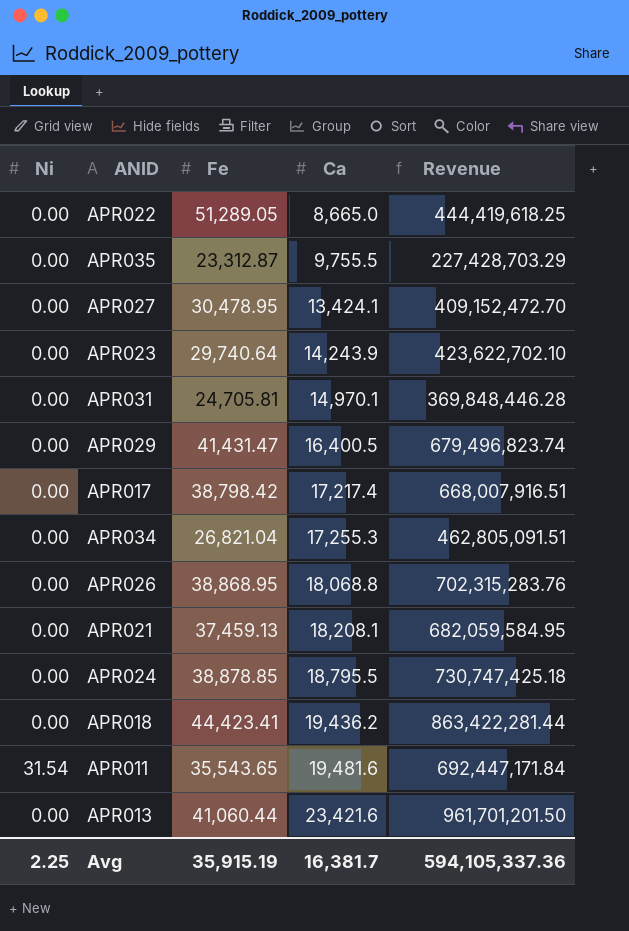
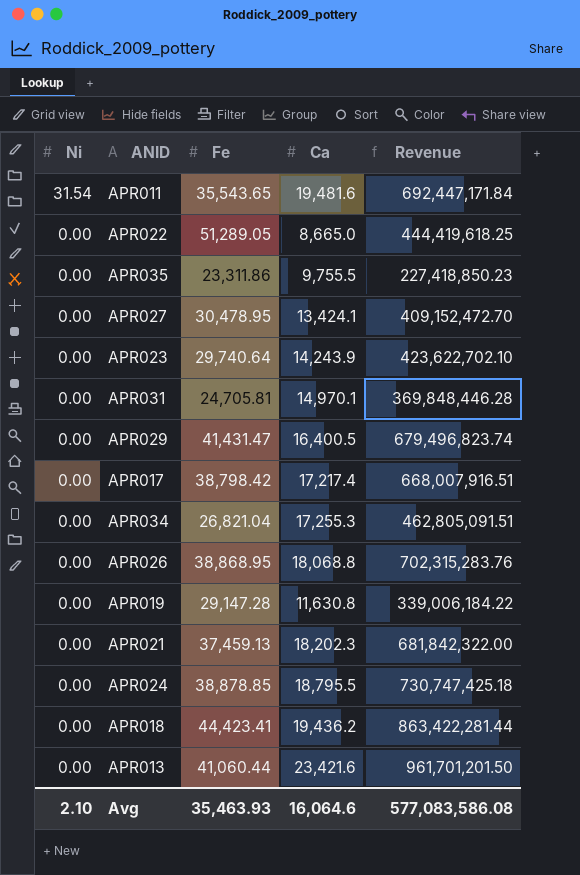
row order: Ca ascending -> Ni descending
APR035 | Fe: 23,312.87 -> 23,311.86
APR035 | Revenue: 227,428,703.29 -> 227,418,850.23
row APR019: none -> 0.00 | 29,147.28 | 11,630.8 | 339,006,184.22
APR021 | Ca: 18,208.1 -> 18,202.3
APR021 | Revenue: 682,059,584.95 -> 681,842,322.00
Avg | Ni: 2.25 -> 2.10
Avg | Fe: 35,915.19 -> 35,463.93
Avg | Ca: 16,381.7 -> 16,064.6
Avg | Revenue: 594,105,337.36 -> 577,083,586.08

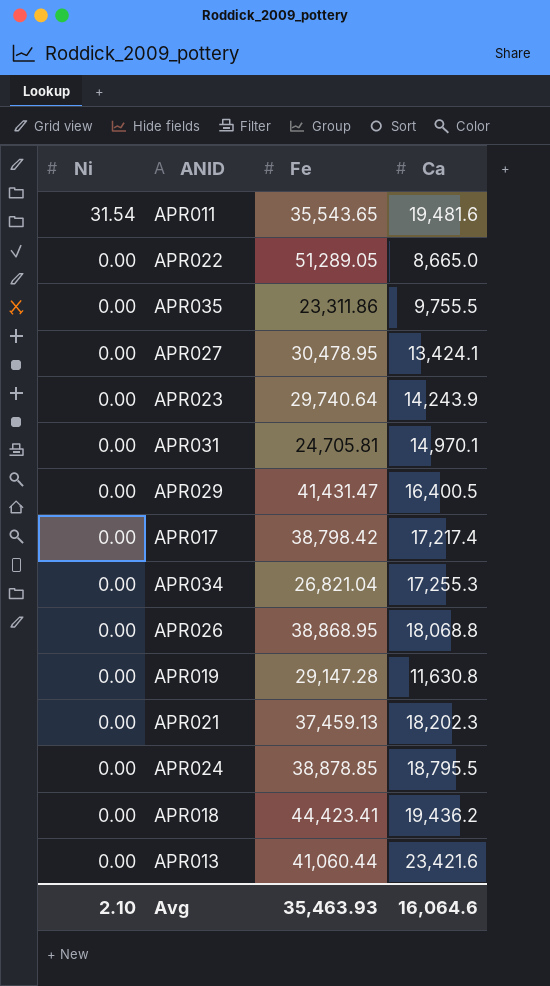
column Revenue | formula: [Fe] * [Ca] -> none

